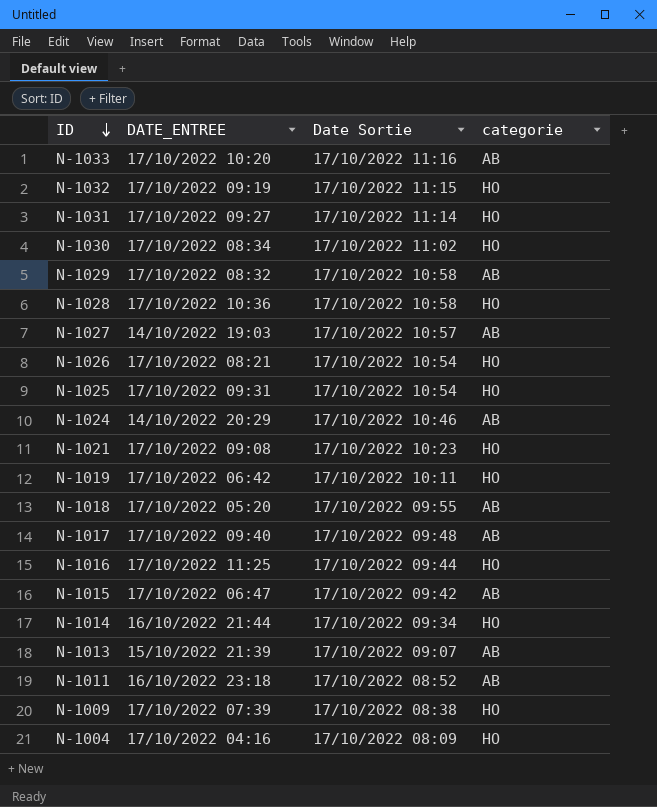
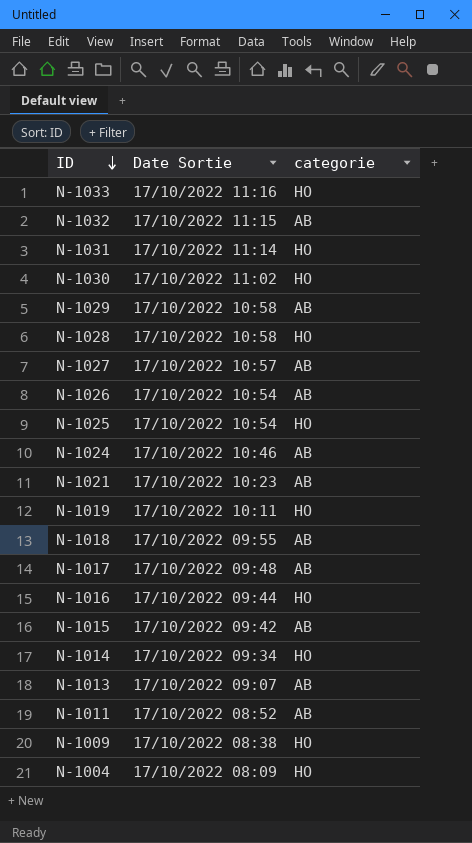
column DATE_ENTREE | position: 2 -> none
N-1033 | categorie: AB -> HO
N-1032 | categorie: HO -> AB
N-1026 | categorie: HO -> AB
N-1021 | categorie: HO -> AB

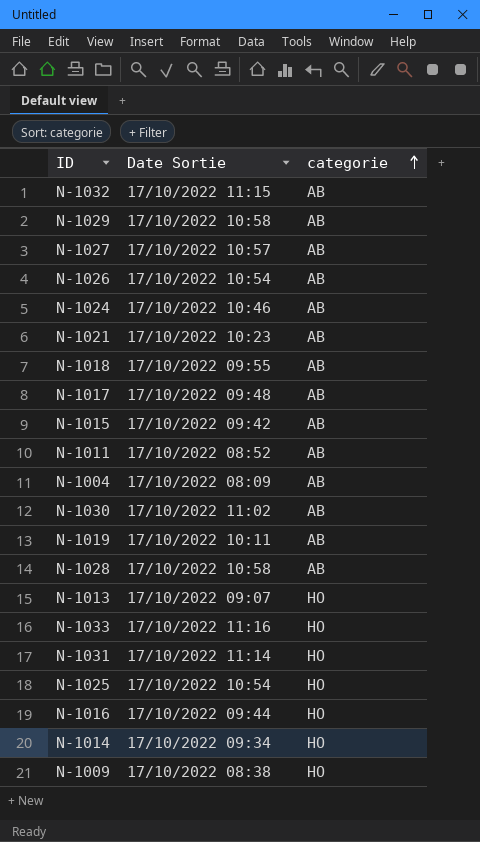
row order: ID descending -> categorie ascending
N-1004 | categorie: HO -> AB
N-1030 | categorie: HO -> AB
N-1019 | categorie: HO -> AB
N-1028 | categorie: HO -> AB
N-1013 | categorie: AB -> HO

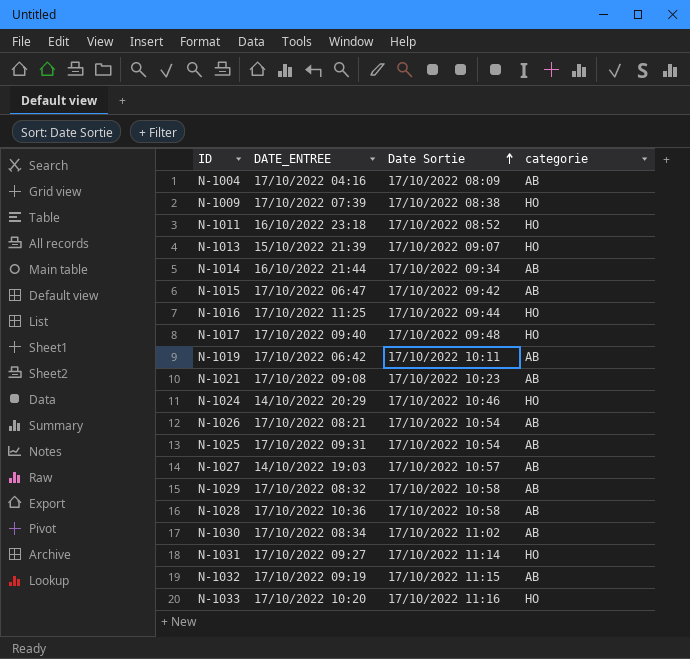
row order: categorie ascending -> Date Sortie ascending
column DATE_ENTREE | position: none -> 2
row N-1018: 17/10/2022 09:55 | AB -> none
N-1011 | categorie: AB -> HO
N-1014 | categorie: HO -> AB
N-1017 | categorie: AB -> HO
N-1024 | categorie: AB -> HO
N-1025 | categorie: HO -> AB

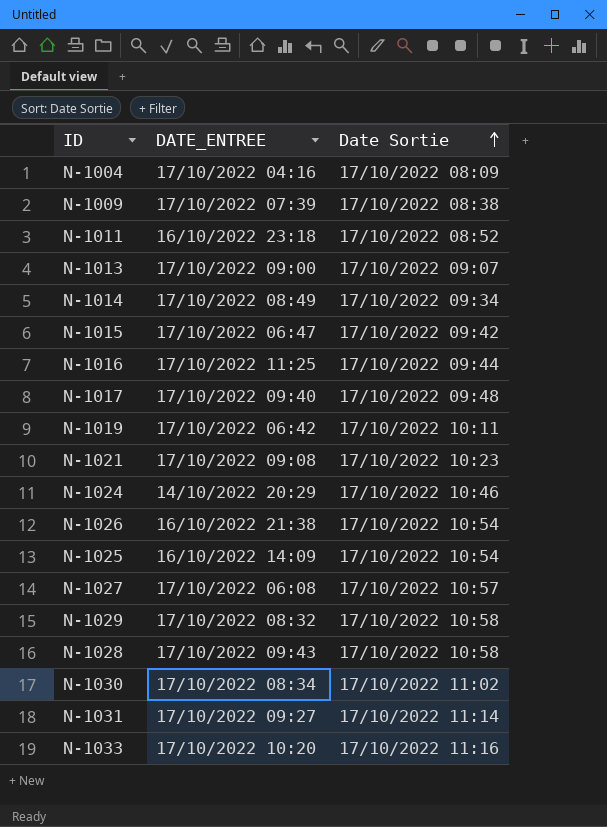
column categorie | position: 4 -> none
row N-1032: 17/10/2022 09:19 | 17/10/2022 11:15 | AB -> none
N-1013 | DATE_ENTREE: 15/10/2022 21:39 -> 17/10/2022 09:00
N-1014 | DATE_ENTREE: 16/10/2022 21:44 -> 17/10/2022 08:49
N-1026 | DATE_ENTREE: 17/10/2022 08:21 -> 16/10/2022 21:38
N-1025 | DATE_ENTREE: 17/10/2022 09:31 -> 16/10/2022 14:09
N-1027 | DATE_ENTREE: 14/10/2022 19:03 -> 17/10/2022 06:08
N-1028 | DATE_ENTREE: 17/10/2022 10:36 -> 17/10/2022 09:43

